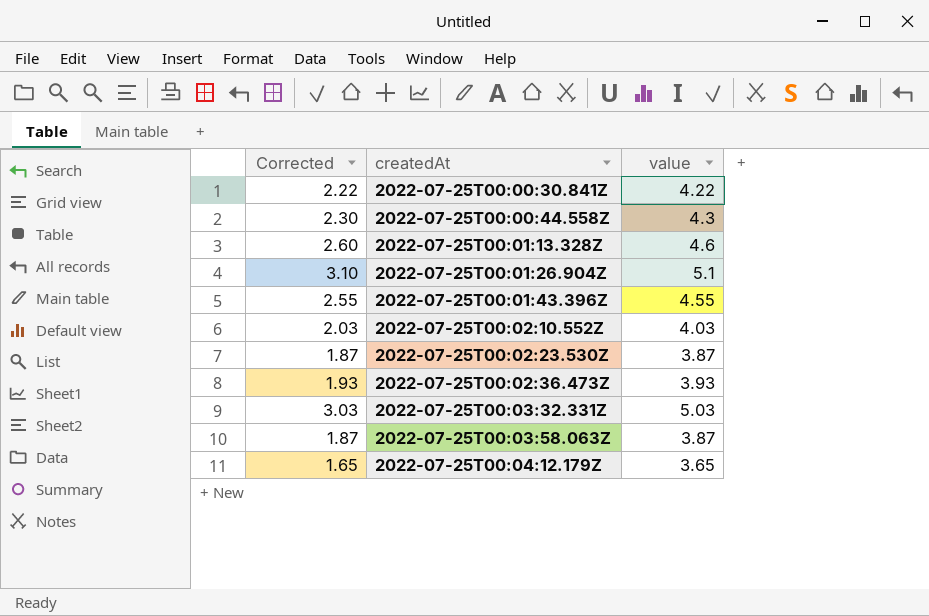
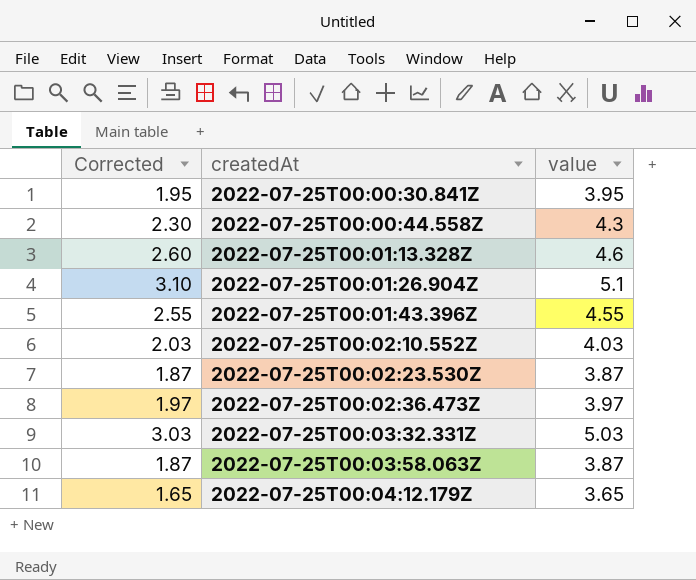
2022-07-25T00:00:30.841Z | Corrected: 2.22 -> 1.95
2022-07-25T00:00:30.841Z | value: 4.22 -> 3.95
2022-07-25T00:02:36.473Z | Corrected: 1.93 -> 1.97
2022-07-25T00:02:36.473Z | value: 3.93 -> 3.97

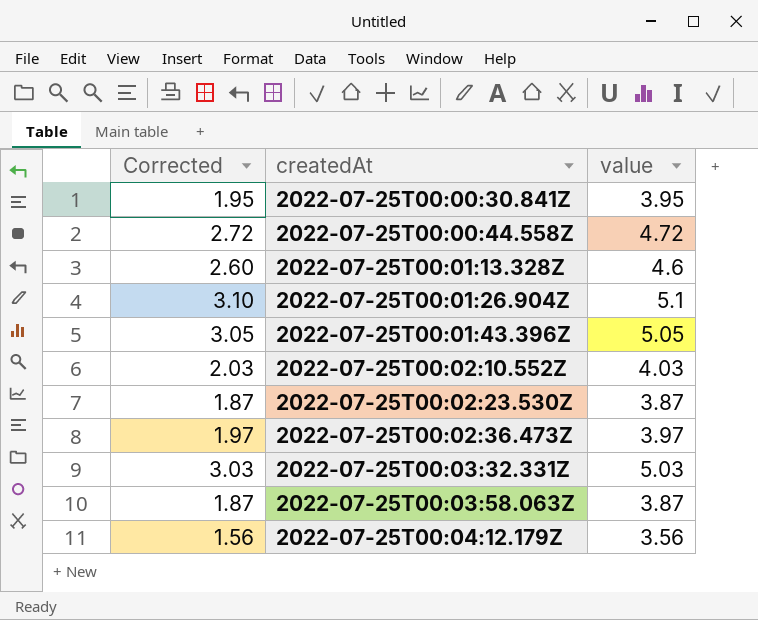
2022-07-25T00:00:44.558Z | Corrected: 2.30 -> 2.72
2022-07-25T00:00:44.558Z | value: 4.3 -> 4.72
2022-07-25T00:01:43.396Z | Corrected: 2.55 -> 3.05
2022-07-25T00:01:43.396Z | value: 4.55 -> 5.05
2022-07-25T00:04:12.179Z | Corrected: 1.65 -> 1.56
2022-07-25T00:04:12.179Z | value: 3.65 -> 3.56

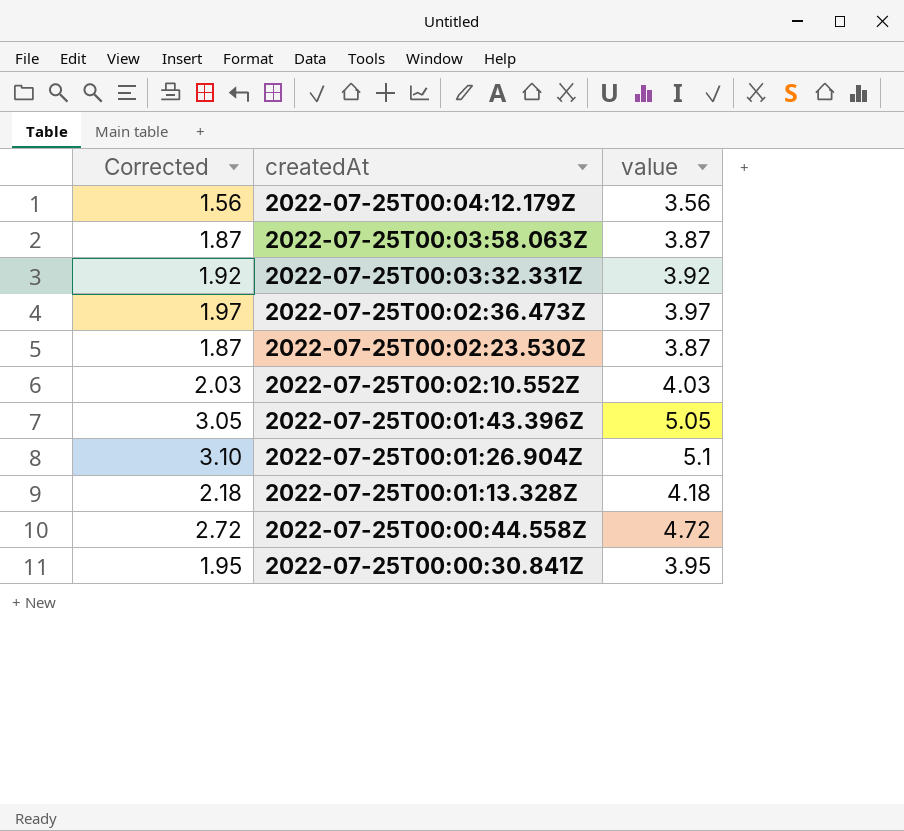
row order: createdAt ascending -> createdAt descending
2022-07-25T00:03:32.331Z | Corrected: 3.03 -> 1.92
2022-07-25T00:03:32.331Z | value: 5.03 -> 3.92
2022-07-25T00:01:13.328Z | Corrected: 2.60 -> 2.18
2022-07-25T00:01:13.328Z | value: 4.6 -> 4.18

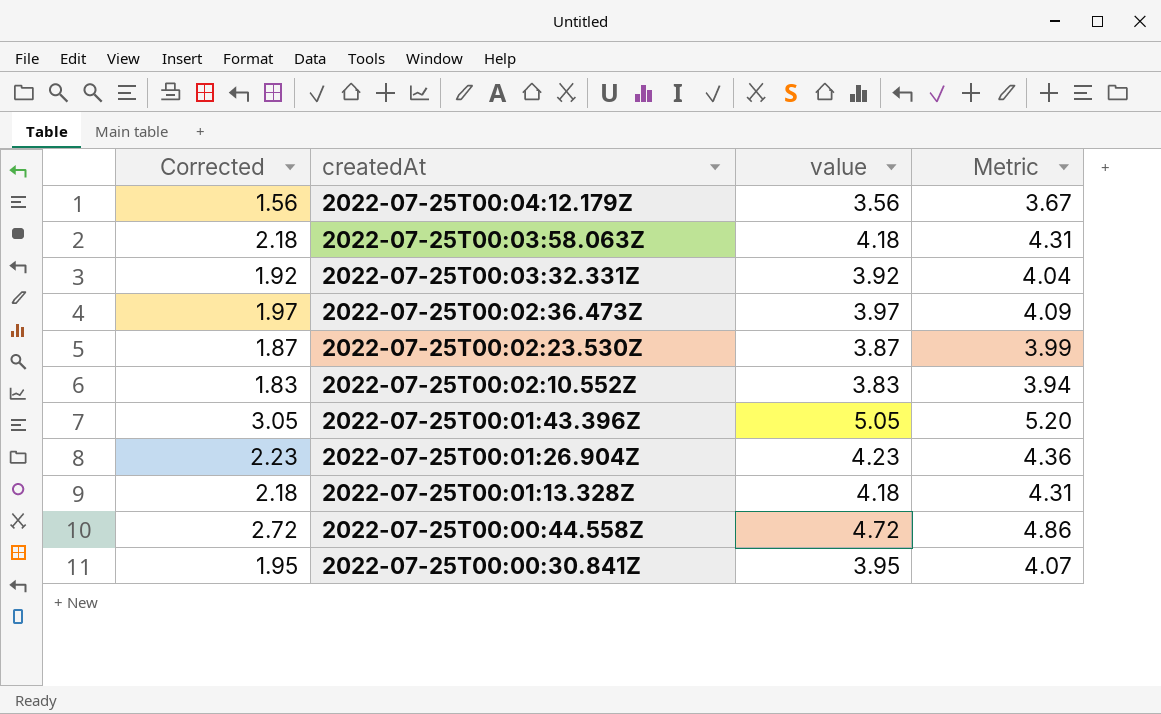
column Metric | formula: none -> [value] * 1.03
2022-07-25T00:03:58.063Z | Corrected: 1.87 -> 2.18
2022-07-25T00:03:58.063Z | value: 3.87 -> 4.18
2022-07-25T00:02:10.552Z | Corrected: 2.03 -> 1.83
2022-07-25T00:02:10.552Z | value: 4.03 -> 3.83
2022-07-25T00:01:26.904Z | Corrected: 3.10 -> 2.23
2022-07-25T00:01:26.904Z | value: 5.1 -> 4.23

